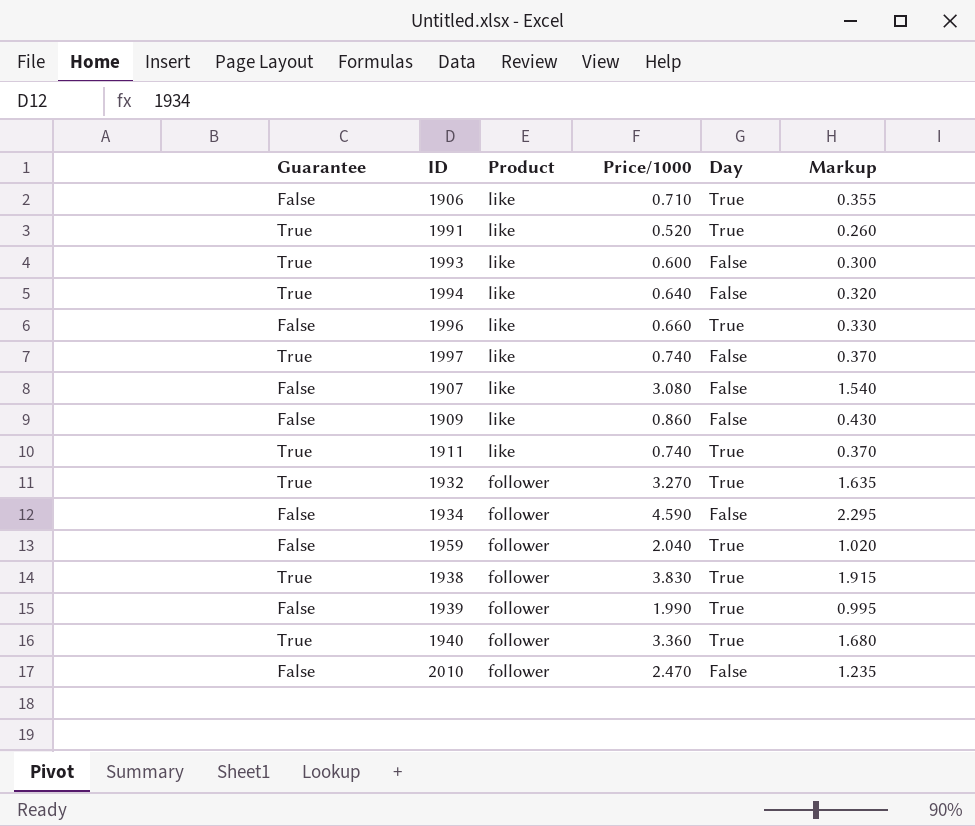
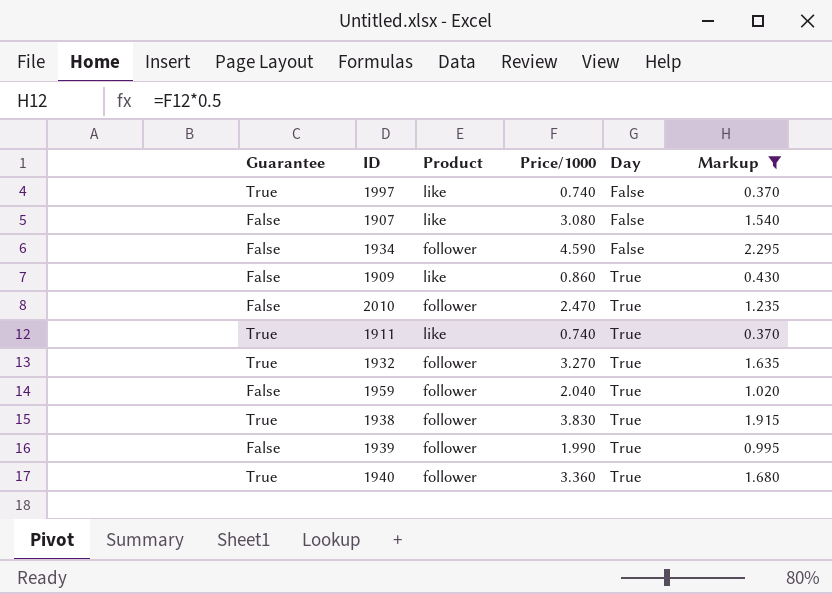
filter: none -> Markup >= 0.370
row order: Product descending -> Day ascending
1909 | Day: False -> True
2010 | Day: False -> True

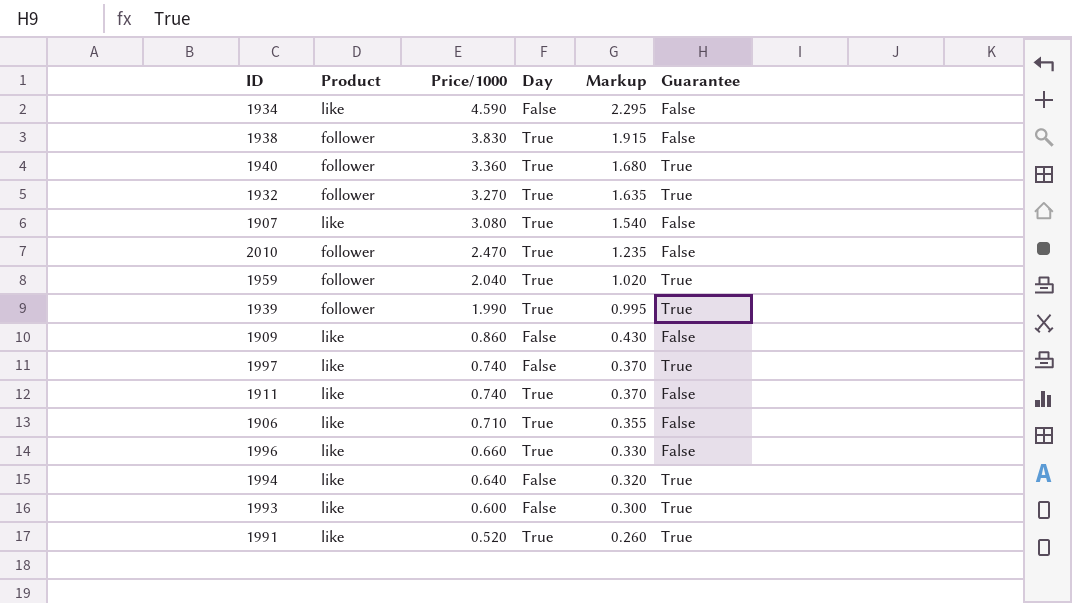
filter: Markup >= 0.370 -> none
row order: Day ascending -> Price/1000 descending
column Guarantee | position: 1 -> 6
1934 | Product: follower -> like
1938 | Guarantee: True -> False
1907 | Day: False -> True
1959 | Guarantee: False -> True
1939 | Guarantee: False -> True
1909 | Day: True -> False
1911 | Guarantee: True -> False

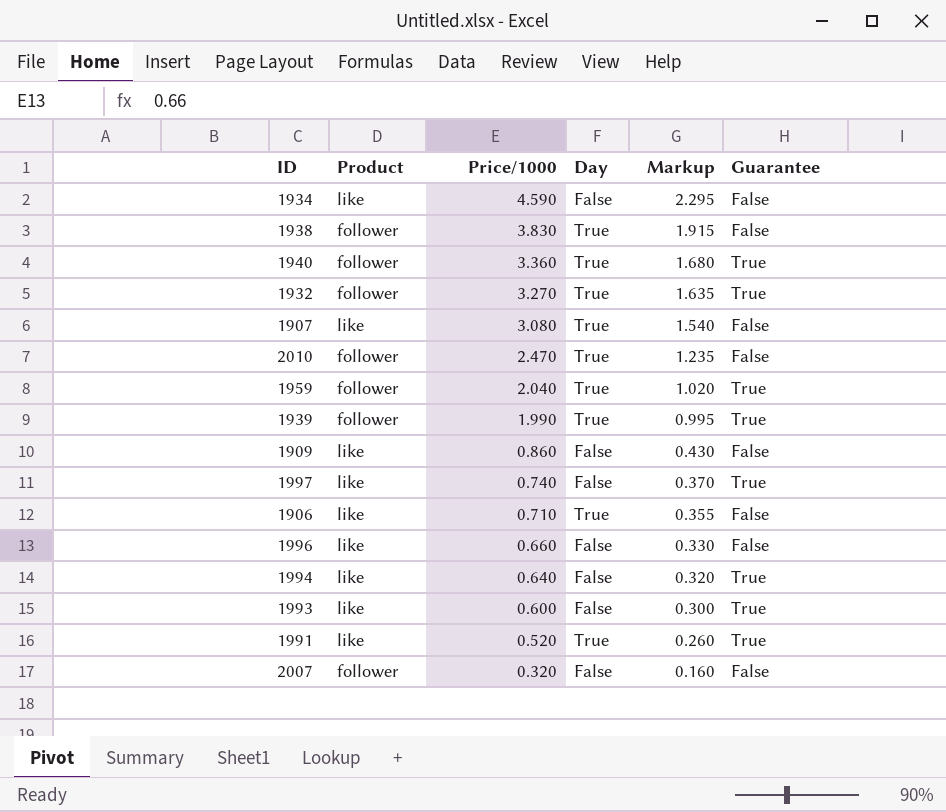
row 1911: like | 0.740 | True | 0.370 | False -> none
1996 | Day: True -> False
row 2007: none -> follower | 0.320 | False | 0.160 | False

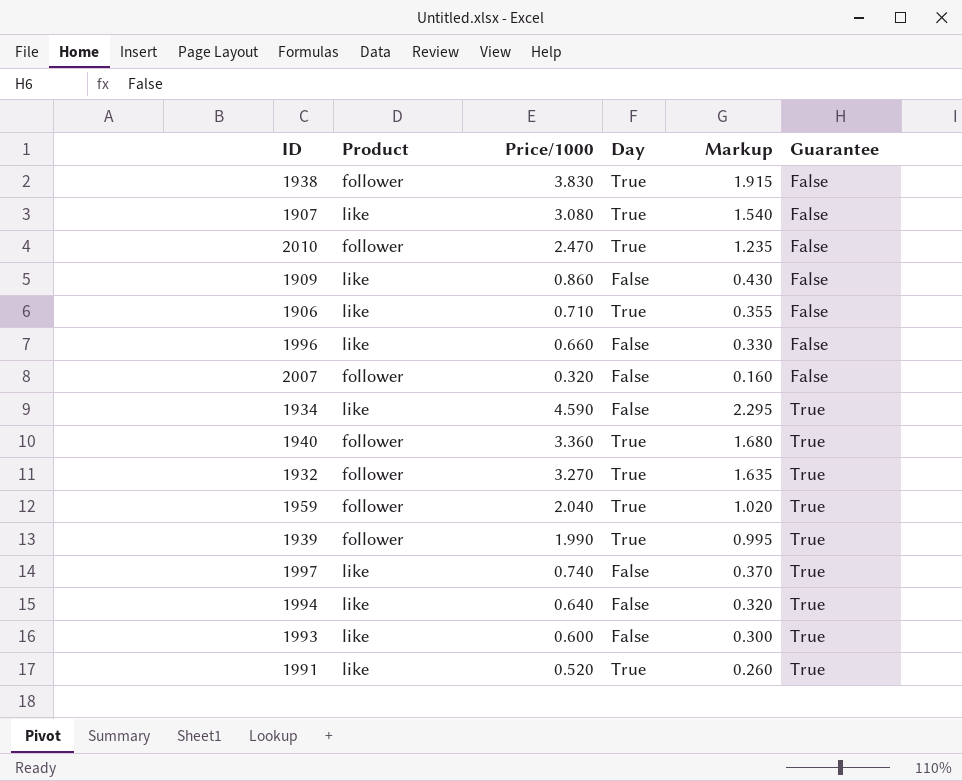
row order: Price/1000 descending -> Guarantee ascending
1934 | Guarantee: False -> True

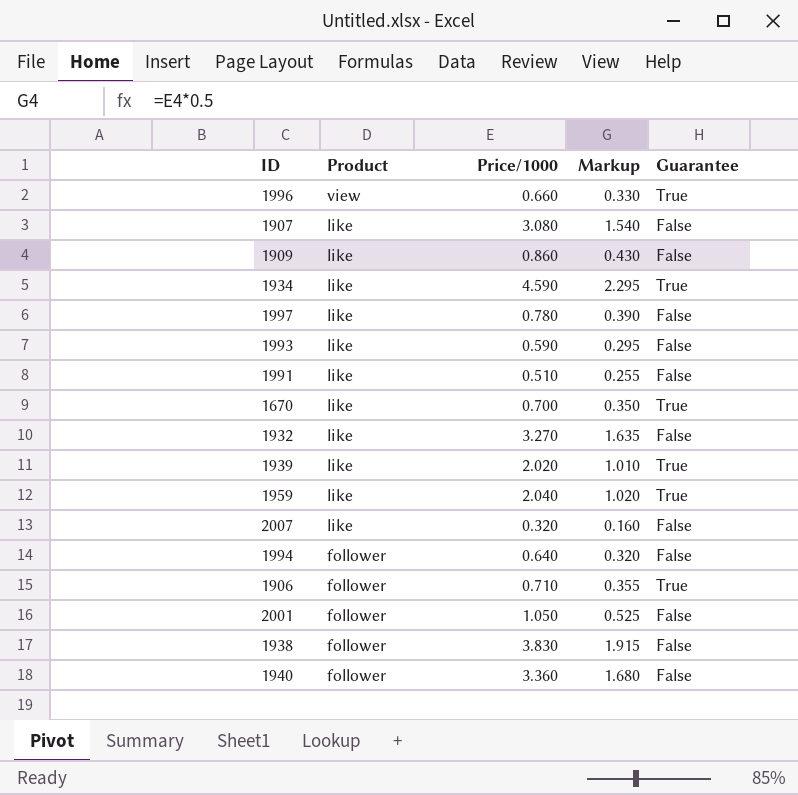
row order: Guarantee ascending -> Product descending
column Day | position: 4 -> none
row 2010: follower | 2.470 | True | 1.235 | False -> none
1996 | Product: like -> view
1996 | Guarantee: False -> True
1997 | Price/1000: 0.740 -> 0.780
1997 | Markup: 0.370 -> 0.390
1997 | Guarantee: True -> False
1993 | Price/1000: 0.600 -> 0.590
1993 | Markup: 0.300 -> 0.295
1993 | Guarantee: True -> False
1991 | Price/1000: 0.520 -> 0.510
1991 | Markup: 0.260 -> 0.255
1991 | Guarantee: True -> False
row 1670: none -> like | 0.700 | 0.350 | True
1932 | Product: follower -> like
1932 | Guarantee: True -> False
1939 | Product: follower -> like
1939 | Price/1000: 1.990 -> 2.020
1939 | Markup: 0.995 -> 1.010
1959 | Product: follower -> like
2007 | Product: follower -> like
1994 | Product: like -> follower
1994 | Guarantee: True -> False
1906 | Product: like -> follower
1906 | Guarantee: False -> True
row 2001: none -> follower | 1.050 | 0.525 | False
1940 | Guarantee: True -> False

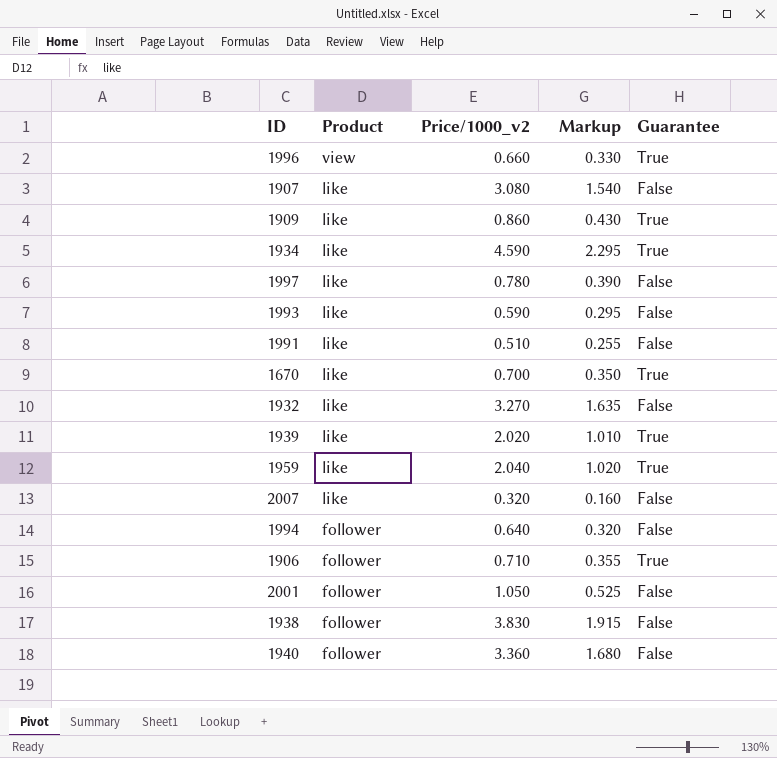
column name: Price/1000 -> Price/1000_v2
1909 | Guarantee: False -> True

